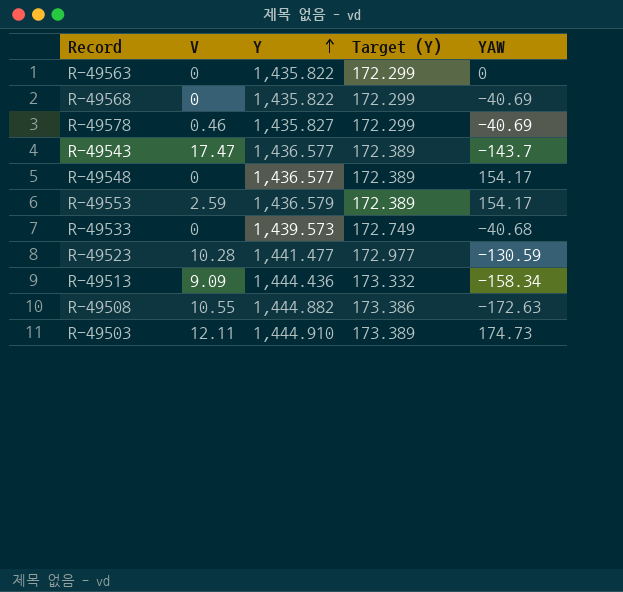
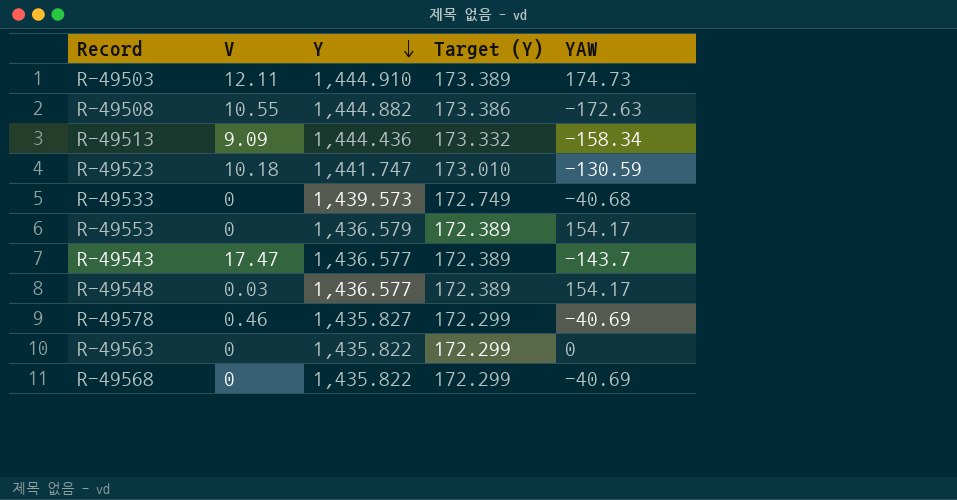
row order: Y ascending -> Y descending
R-49523 | V: 10.28 -> 10.18
R-49523 | Y: 1,441.477 -> 1,441.747
R-49523 | Target (Y): 172.977 -> 173.010
R-49553 | V: 2.59 -> 0
R-49548 | V: 0 -> 0.03

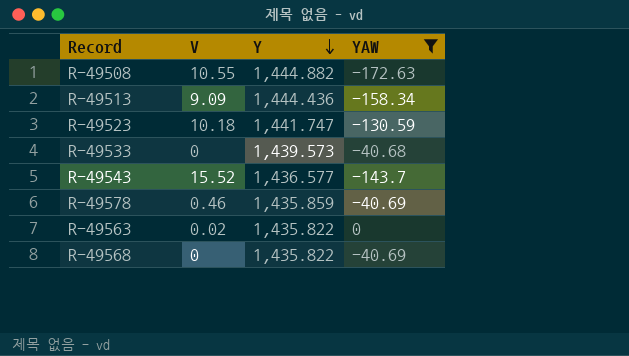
filter: none -> YAW <= 0
column Target (Y) | formula: [Y] * 0.12 -> none
R-49543 | V: 17.47 -> 15.52
R-49578 | Y: 1,435.827 -> 1,435.859
R-49563 | V: 0 -> 0.02

